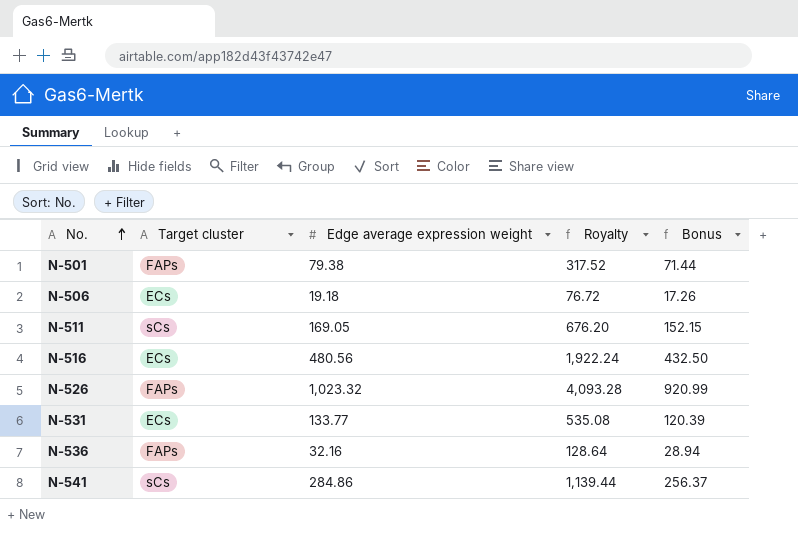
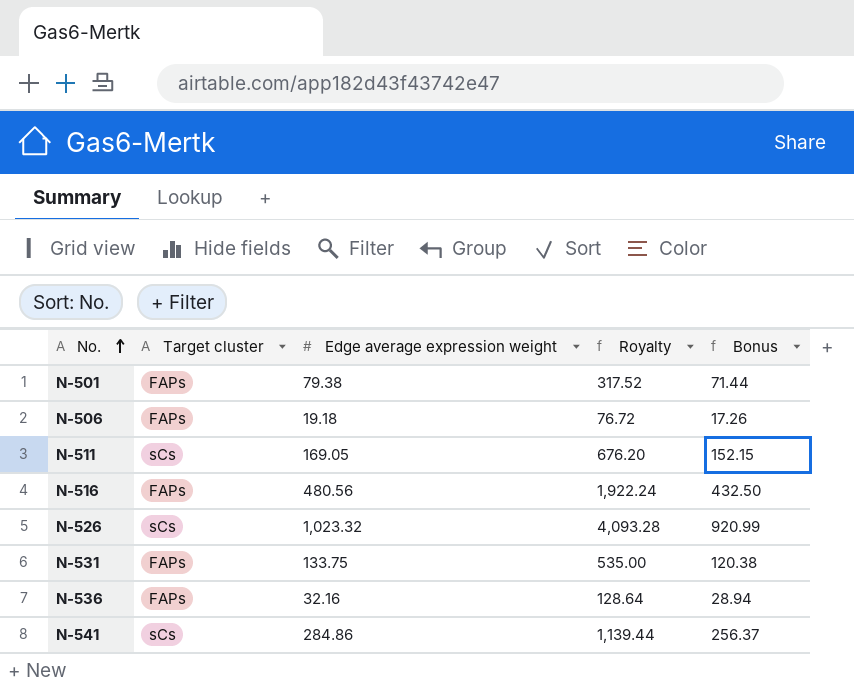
N-506 | Target cluster: ECs -> FAPs
N-516 | Target cluster: ECs -> FAPs
N-526 | Target cluster: FAPs -> sCs
N-531 | Target cluster: ECs -> FAPs
N-531 | Edge average expression weight: 133.77 -> 133.75
N-531 | Royalty: 535.08 -> 535.00
N-531 | Bonus: 120.39 -> 120.38

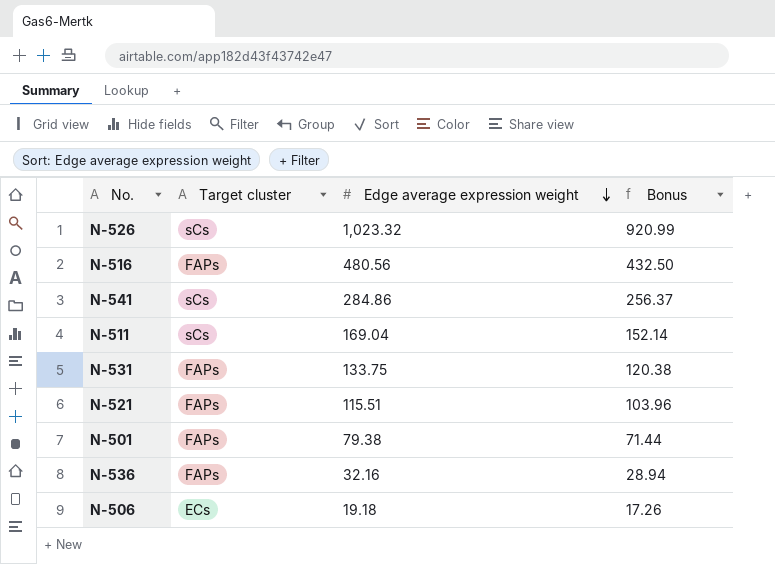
row order: No. ascending -> Edge average expression weight descending
column Royalty | formula: [Edge average expression weight] * 4 -> none
N-511 | Edge average expression weight: 169.05 -> 169.04
N-511 | Bonus: 152.15 -> 152.14
row N-521: none -> FAPs | 115.51 | 103.96
N-506 | Target cluster: FAPs -> ECs

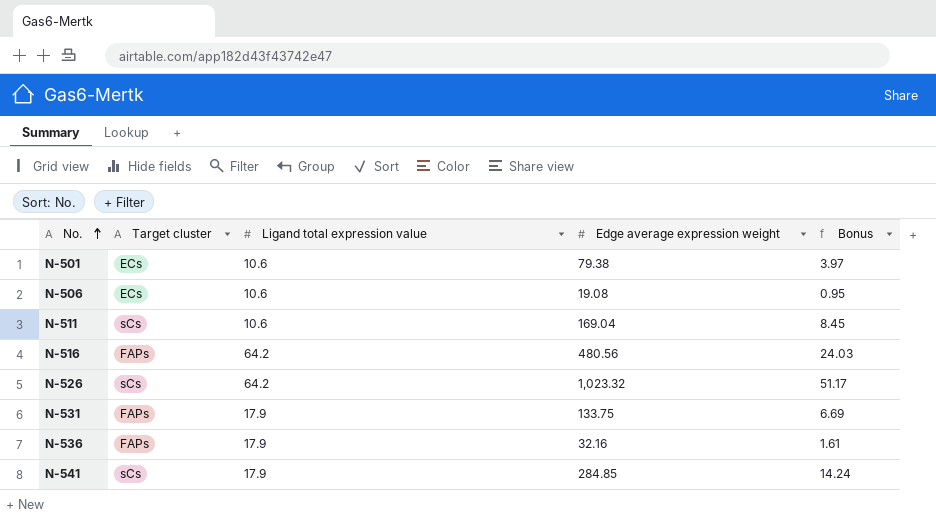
row order: Edge average expression weight descending -> No. ascending
column Ligand total expression value | position: none -> 3
column Bonus | formula: [Edge average expression weight] * 0.9 -> [Edge average expression weight] * 0.05
row N-521: FAPs | 115.51 | 103.96 -> none
N-501 | Target cluster: FAPs -> ECs
N-506 | Edge average expression weight: 19.18 -> 19.08
N-541 | Edge average expression weight: 284.86 -> 284.85

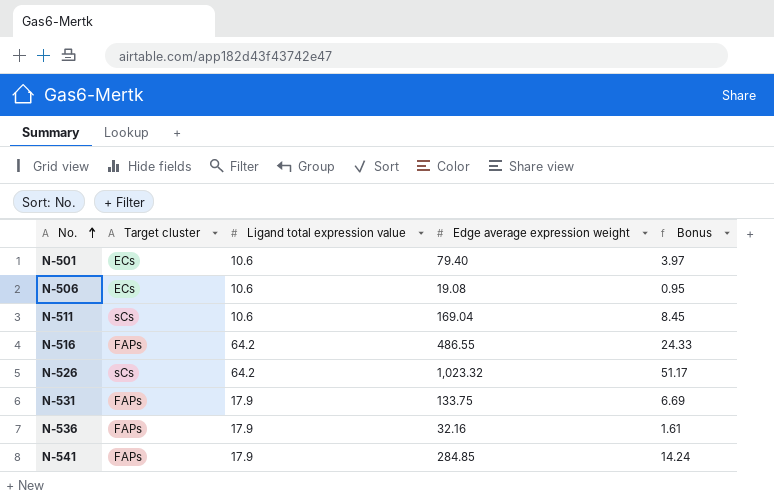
N-501 | Edge average expression weight: 79.38 -> 79.40
N-516 | Edge average expression weight: 480.56 -> 486.55
N-516 | Bonus: 24.03 -> 24.33
N-541 | Target cluster: sCs -> FAPs

